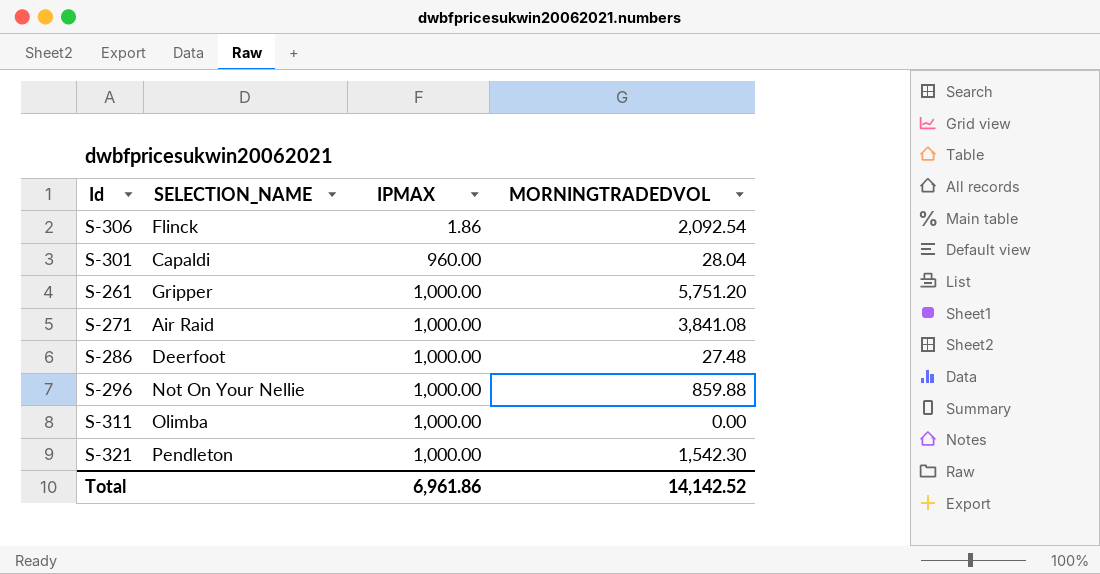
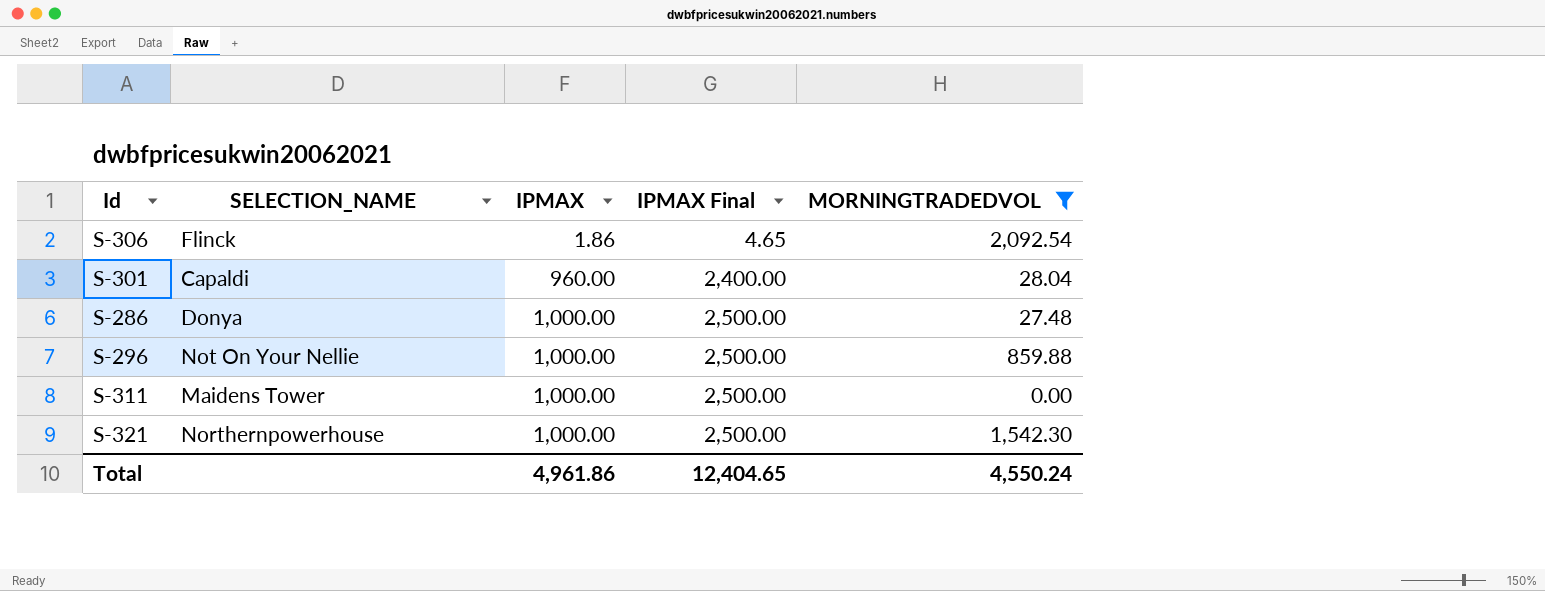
filter: none -> MORNINGTRADEDVOL <= 2,092.54
column IPMAX Final | formula: none -> [IPMAX] * 2.5
S-286 | SELECTION_NAME: Deerfoot -> Donya
S-311 | SELECTION_NAME: Olimba -> Maidens Tower
S-321 | SELECTION_NAME: Pendleton -> Northernpowerhouse
Total | IPMAX: 6,961.86 -> 4,961.86
Total | MORNINGTRADEDVOL: 14,142.52 -> 4,550.24

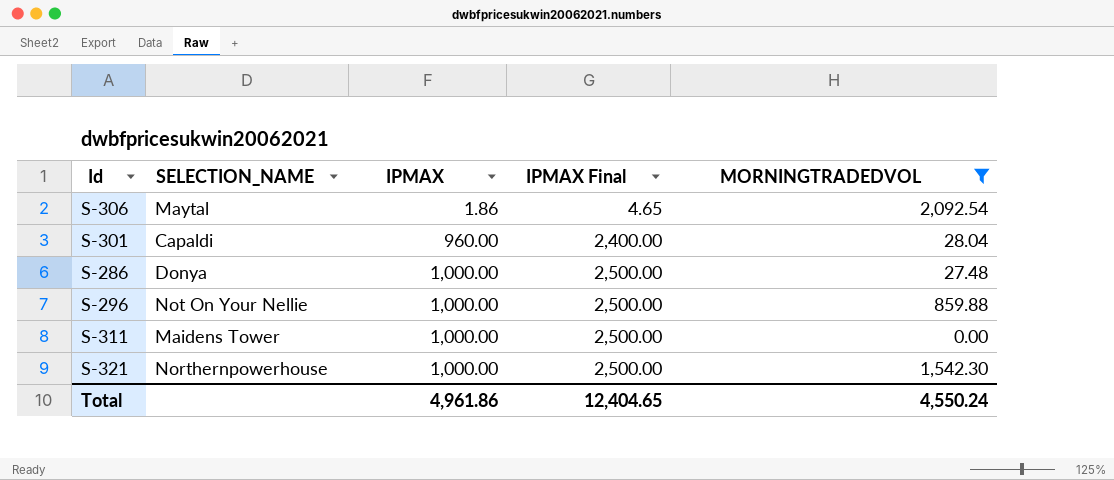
S-306 | SELECTION_NAME: Flinck -> Maytal

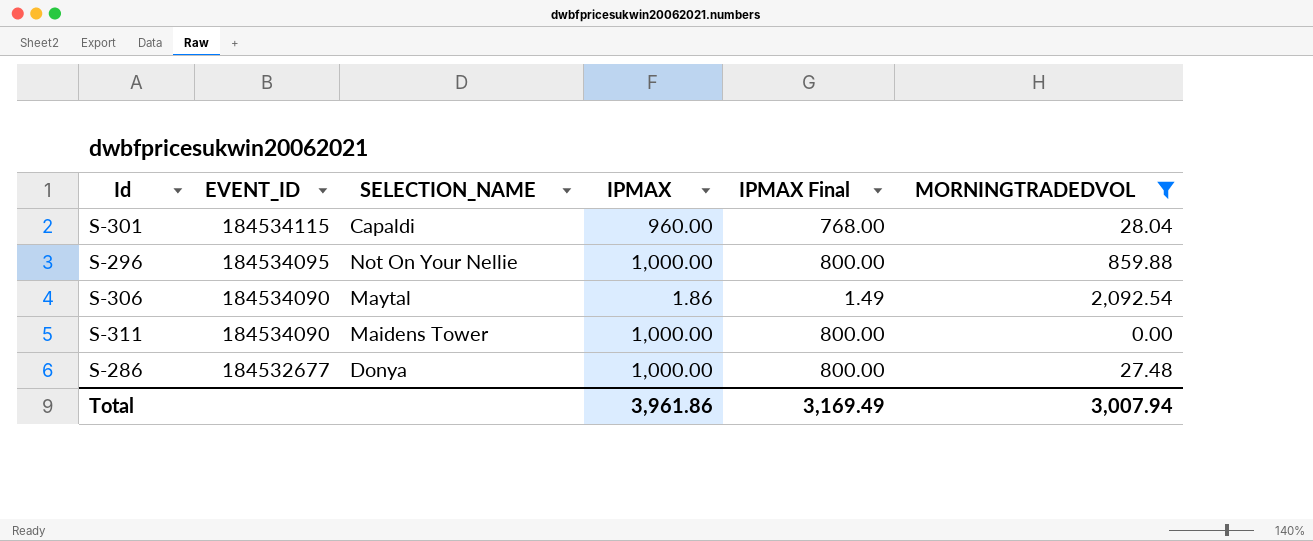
row order: IPMAX ascending -> EVENT_ID descending
column EVENT_ID | position: none -> 2
column IPMAX Final | formula: [IPMAX] * 2.5 -> [IPMAX] * 0.8
row S-321: Northernpowerhouse | 1,000.00 | 2,500.00 | 1,542.30 -> none
Total | IPMAX: 4,961.86 -> 3,961.86
Total | IPMAX Final: 12,404.65 -> 3,169.49
Total | MORNINGTRADEDVOL: 4,550.24 -> 3,007.94

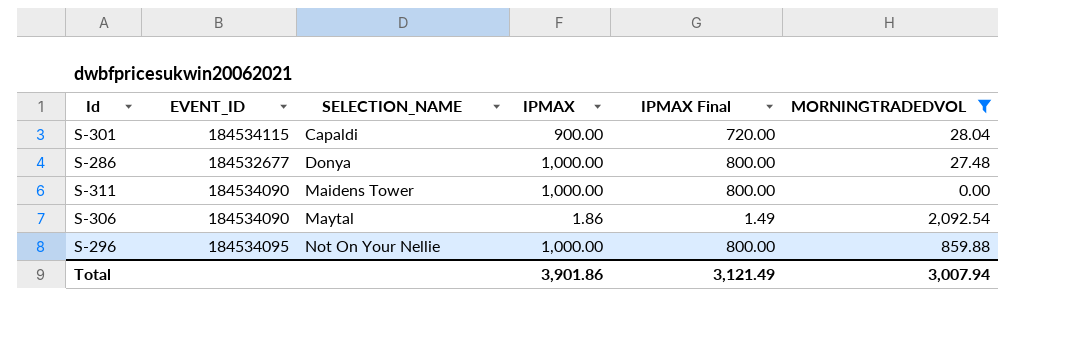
row order: EVENT_ID descending -> SELECTION_NAME ascending
S-301 | IPMAX: 960.00 -> 900.00
S-301 | IPMAX Final: 768.00 -> 720.00
Total | IPMAX: 3,961.86 -> 3,901.86
Total | IPMAX Final: 3,169.49 -> 3,121.49

